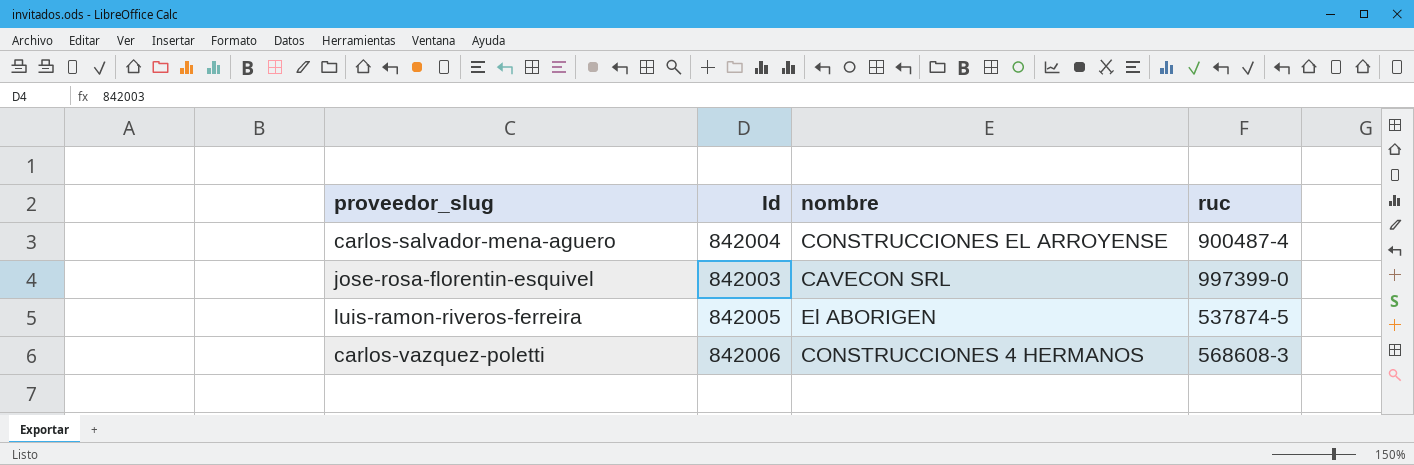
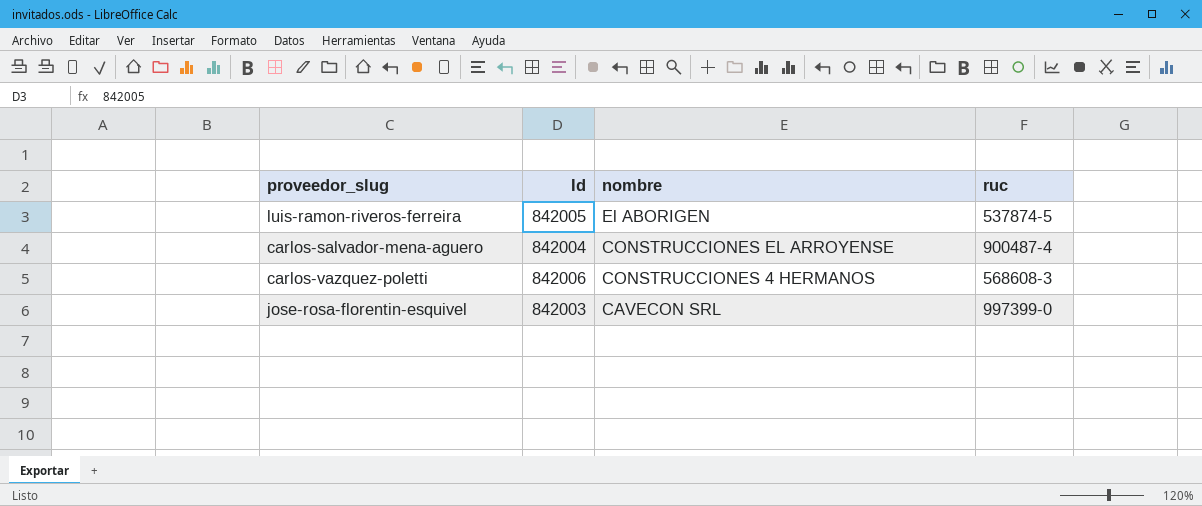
row order: none -> nombre descending

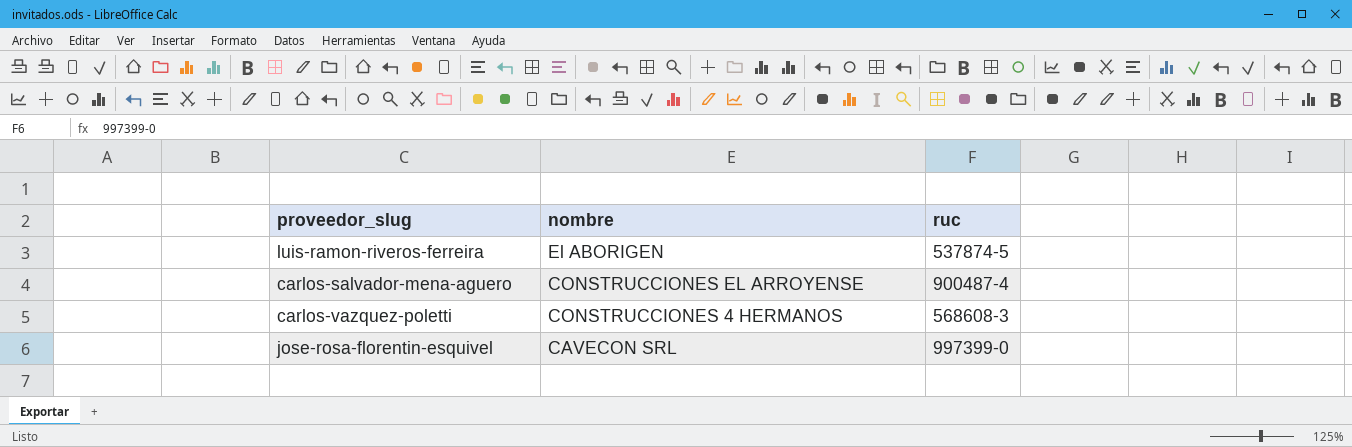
column Id | position: 2 -> none

